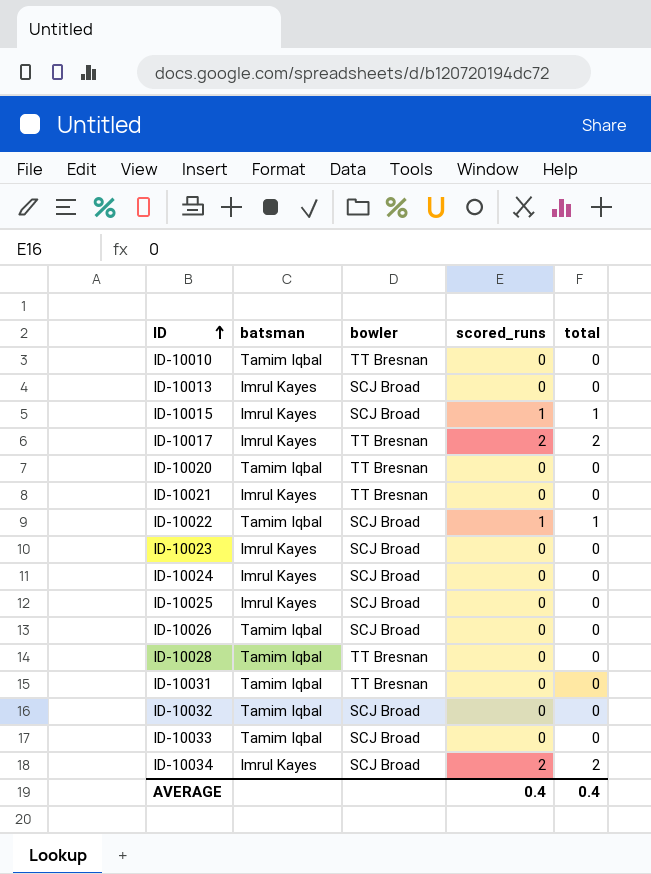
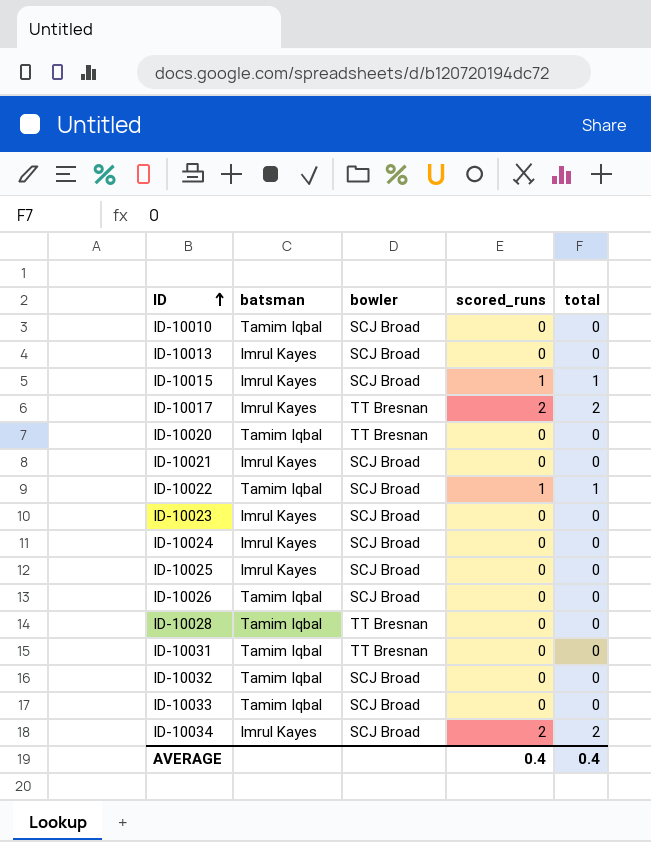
ID-10010 | bowler: TT Bresnan -> SCJ Broad
ID-10021 | bowler: TT Bresnan -> SCJ Broad

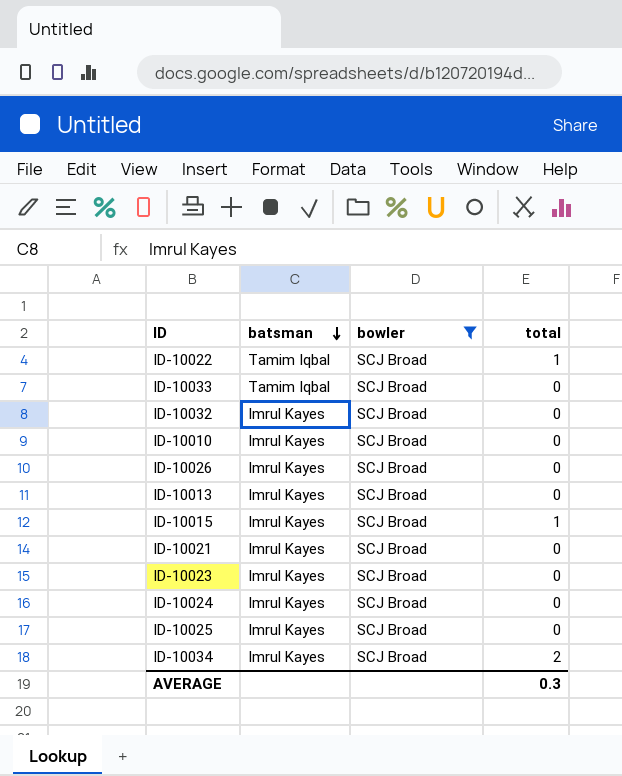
filter: none -> bowler = SCJ Broad
row order: ID ascending -> batsman descending
column scored_runs | position: 4 -> none
ID-10032 | batsman: Tamim Iqbal -> Imrul Kayes
ID-10010 | batsman: Tamim Iqbal -> Imrul Kayes
ID-10026 | batsman: Tamim Iqbal -> Imrul Kayes
AVERAGE | total: 0.4 -> 0.3

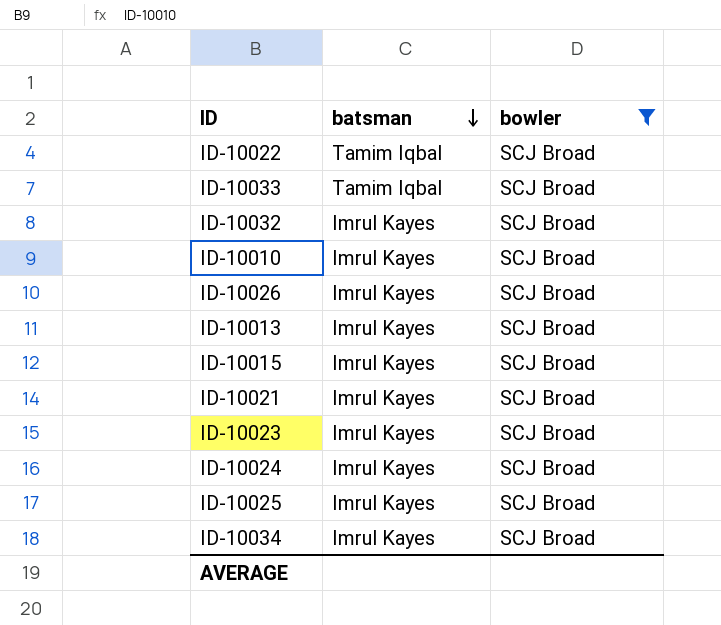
column total | position: 4 -> none

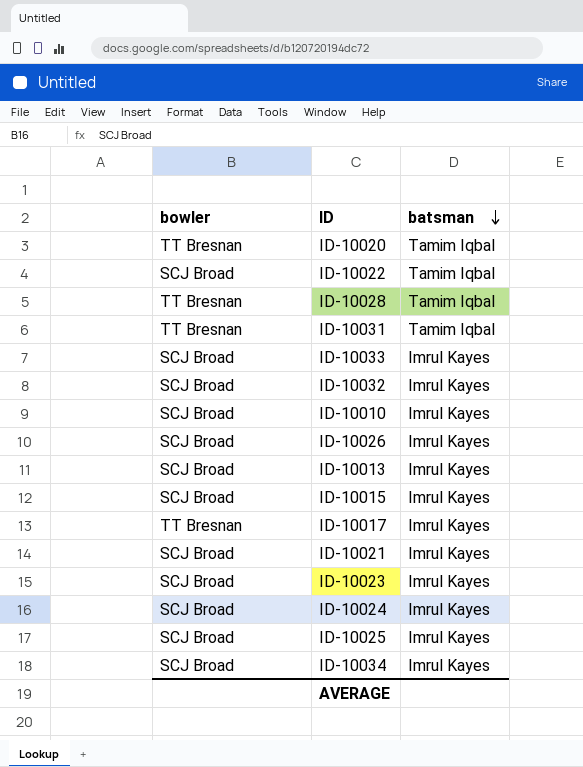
filter: bowler = SCJ Broad -> none
column bowler | position: 3 -> 1
ID-10033 | batsman: Tamim Iqbal -> Imrul Kayes

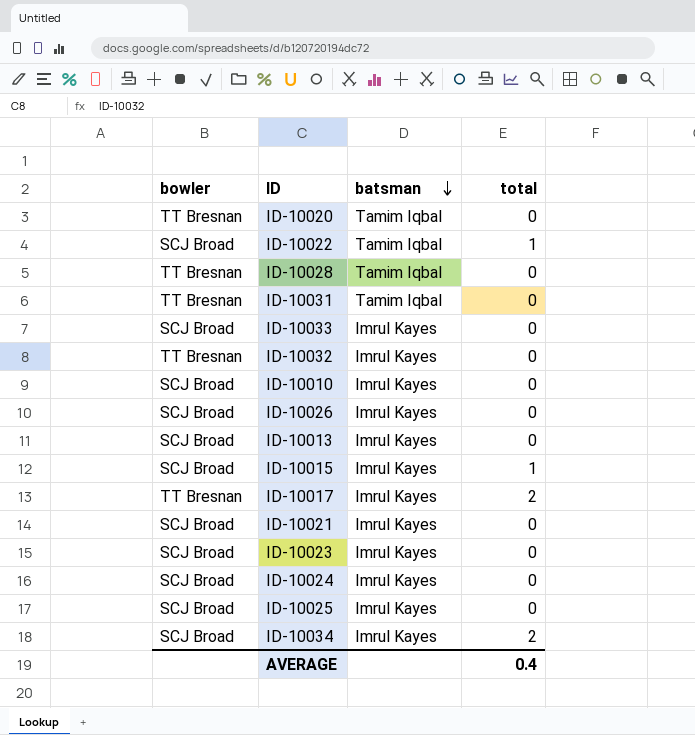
column total | position: none -> 4
ID-10032 | bowler: SCJ Broad -> TT Bresnan

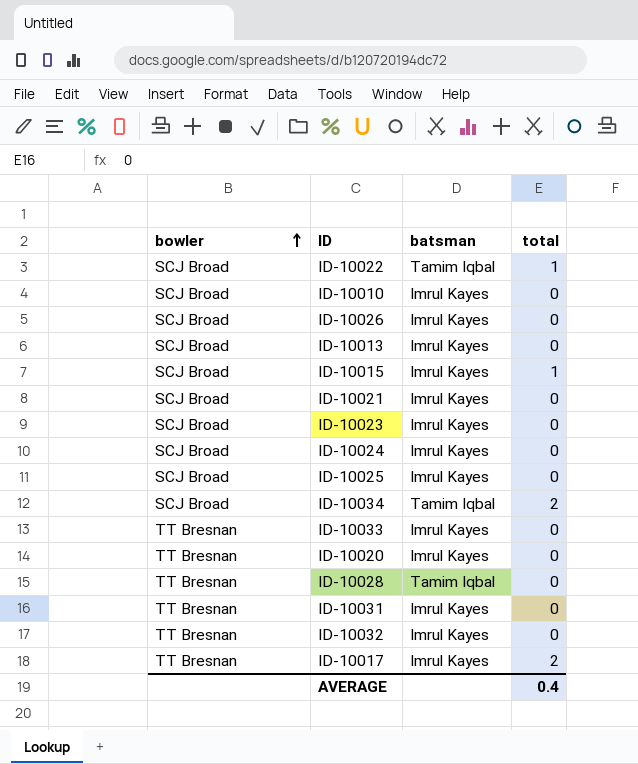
row order: batsman descending -> bowler ascending
ID-10034 | batsman: Imrul Kayes -> Tamim Iqbal
ID-10033 | bowler: SCJ Broad -> TT Bresnan
ID-10020 | batsman: Tamim Iqbal -> Imrul Kayes
ID-10031 | batsman: Tamim Iqbal -> Imrul Kayes

